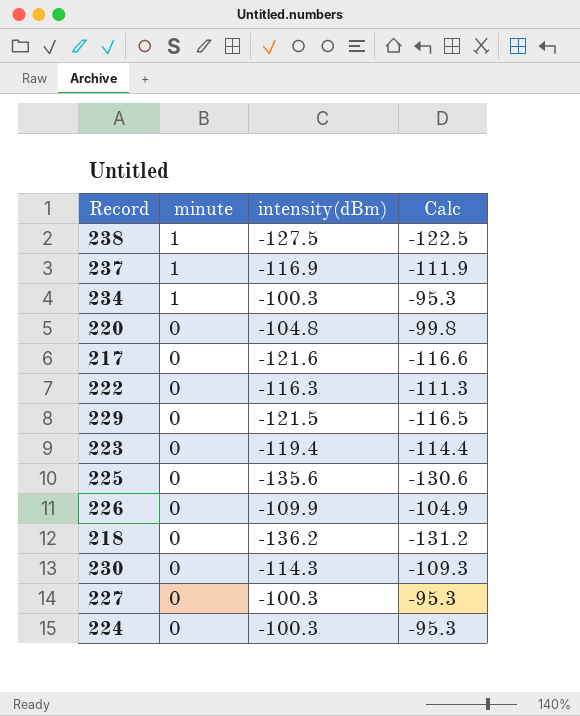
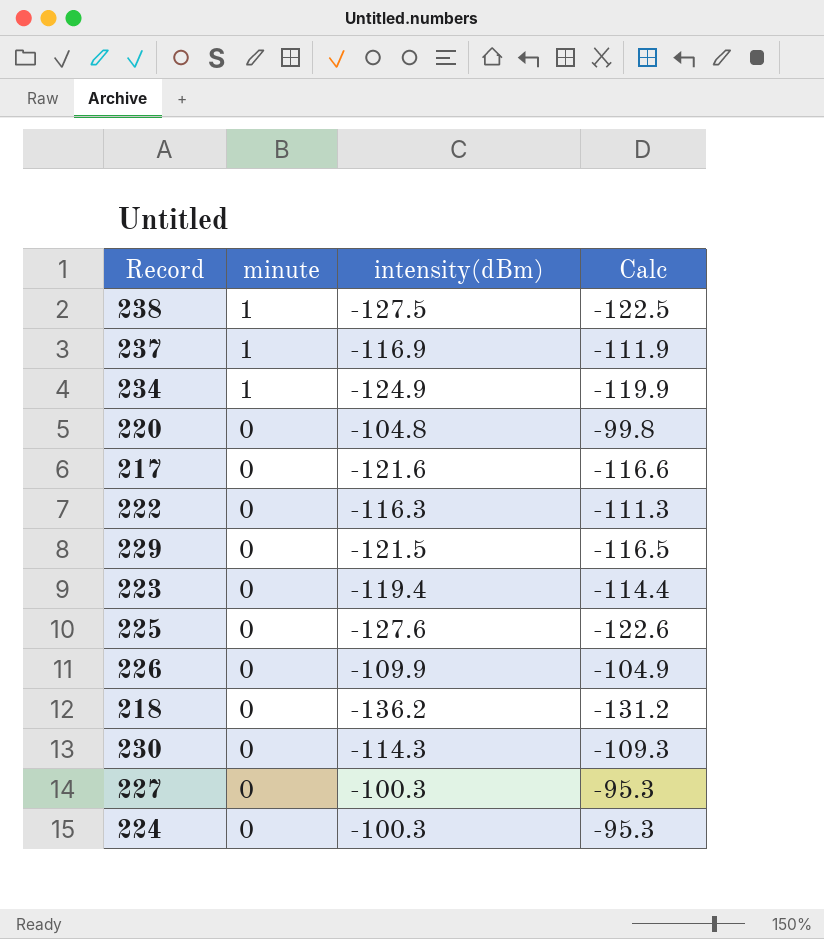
234 | intensity(dBm): -100.3 -> -124.9
234 | Calc: -95.3 -> -119.9
225 | intensity(dBm): -135.6 -> -127.6
225 | Calc: -130.6 -> -122.6

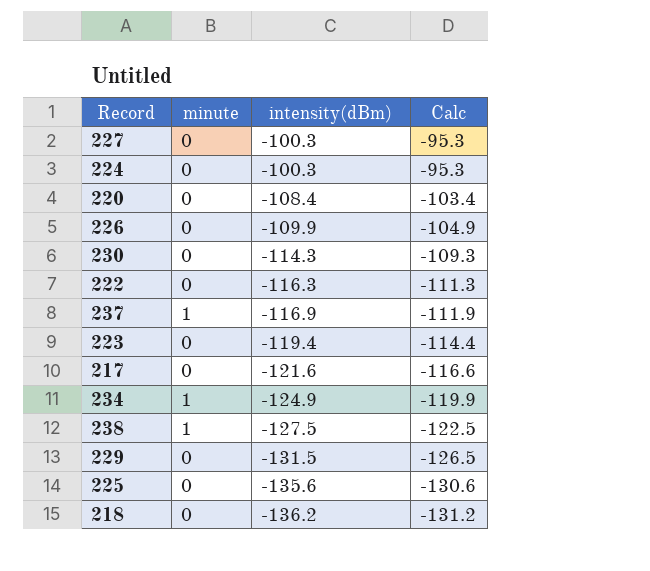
row order: minute descending -> intensity(dBm) descending
220 | intensity(dBm): -104.8 -> -108.4
220 | Calc: -99.8 -> -103.4
229 | intensity(dBm): -121.5 -> -131.5
229 | Calc: -116.5 -> -126.5
225 | intensity(dBm): -127.6 -> -135.6
225 | Calc: -122.6 -> -130.6

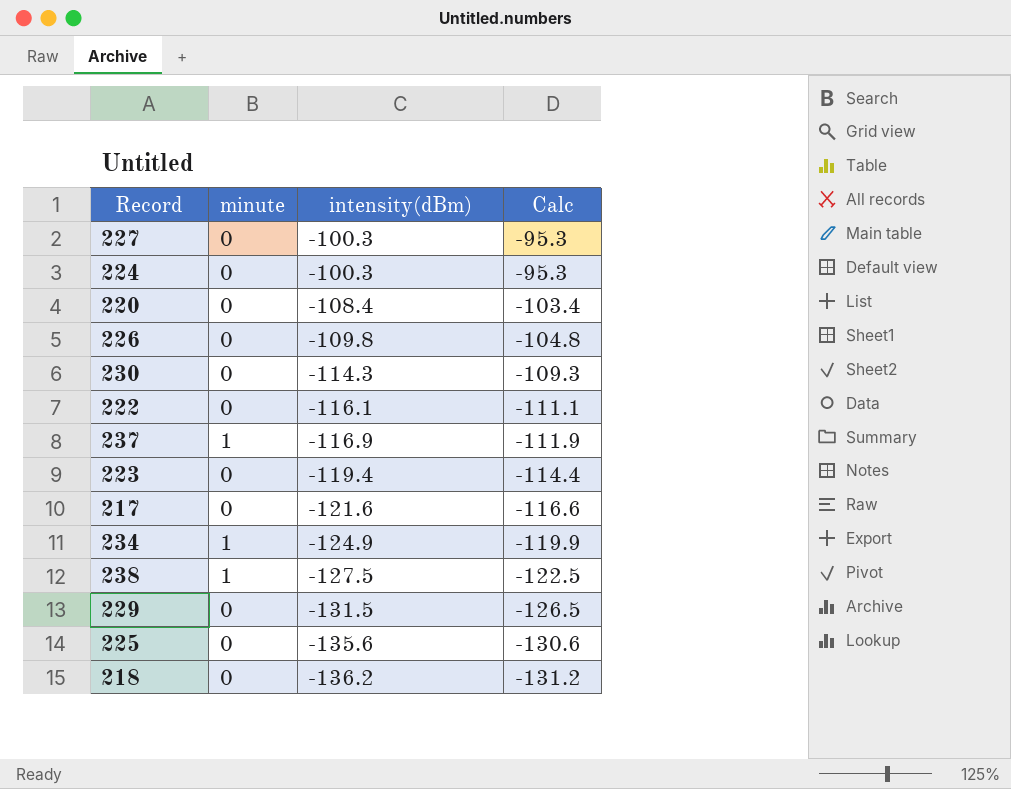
226 | intensity(dBm): -109.9 -> -109.8
226 | Calc: -104.9 -> -104.8
222 | intensity(dBm): -116.3 -> -116.1
222 | Calc: -111.3 -> -111.1

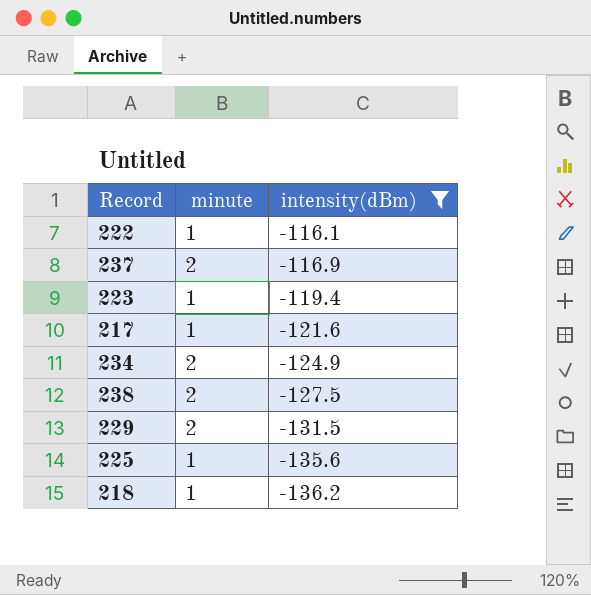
filter: none -> intensity(dBm) <= -116.1
column Calc | formula: [intensity(dBm)] + 5 -> none
222 | minute: 0 -> 1
237 | minute: 1 -> 2
223 | minute: 0 -> 1
217 | minute: 0 -> 1
234 | minute: 1 -> 2
238 | minute: 1 -> 2
229 | minute: 0 -> 2
225 | minute: 0 -> 1
218 | minute: 0 -> 1

